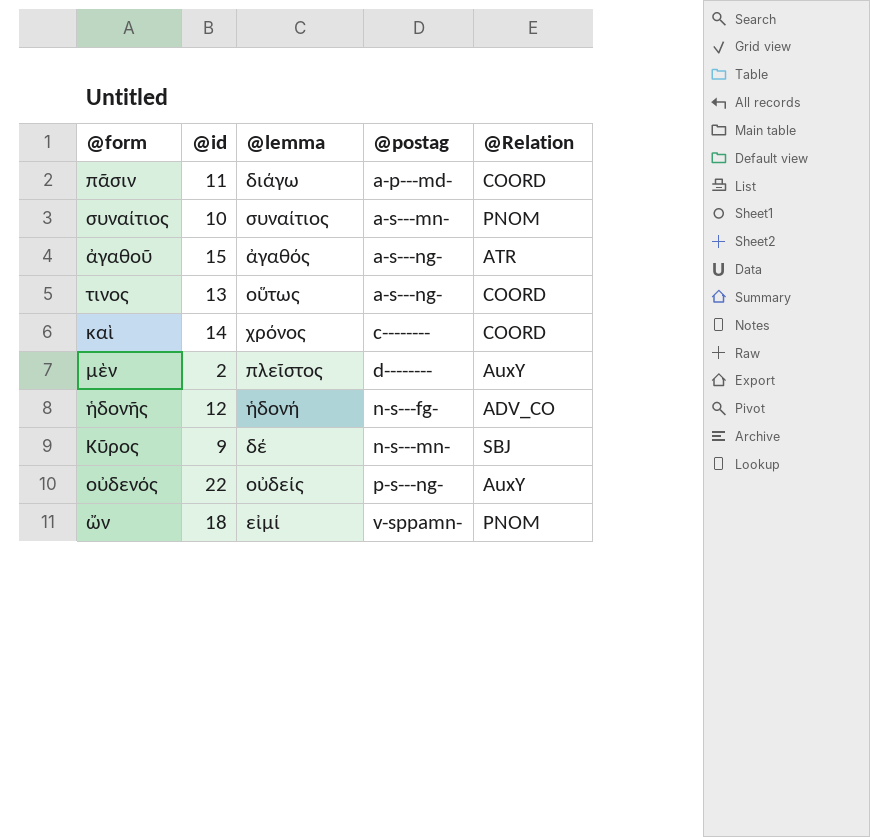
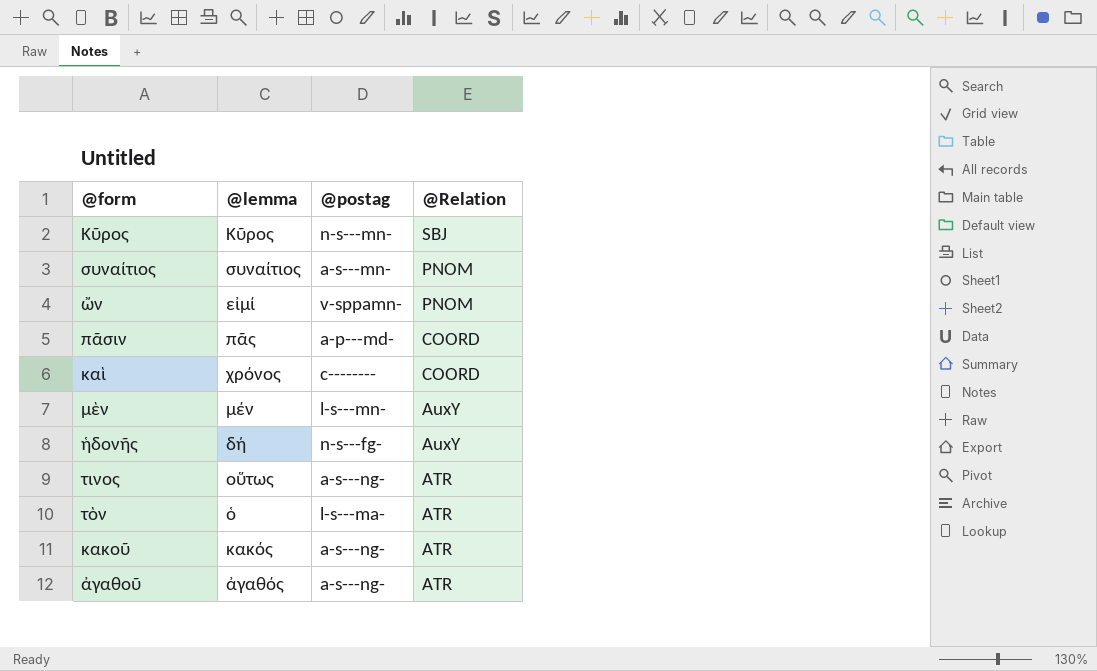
row order: @postag ascending -> @Relation descending
column @id | position: 2 -> none
row οὐδενός: 22 | οὐδείς | p-s---ng- | AuxY -> none
Κῦρος | @lemma: δέ -> Κῦρος
πᾶσιν | @lemma: διάγω -> πᾶς
μὲν | @lemma: πλεῖστος -> μέν
μὲν | @postag: d-------- -> l-s---mn-
ἡδονῆς | @lemma: ἡδονή -> δή
ἡδονῆς | @Relation: ADV_CO -> AuxY
τινος | @Relation: COORD -> ATR
row τὸν: none -> ὁ | l-s---ma- | ATR
row κακοῦ: none -> κακός | a-s---ng- | ATR

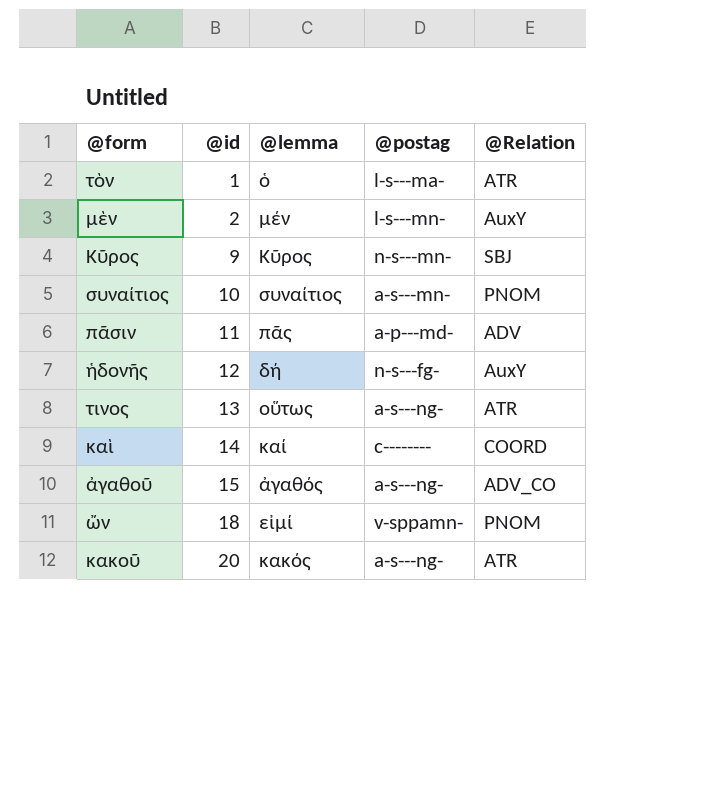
row order: @Relation descending -> @id ascending
column @id | position: none -> 2
πᾶσιν | @Relation: COORD -> ADV
καὶ | @lemma: χρόνος -> καί
ἀγαθοῦ | @Relation: ATR -> ADV_CO

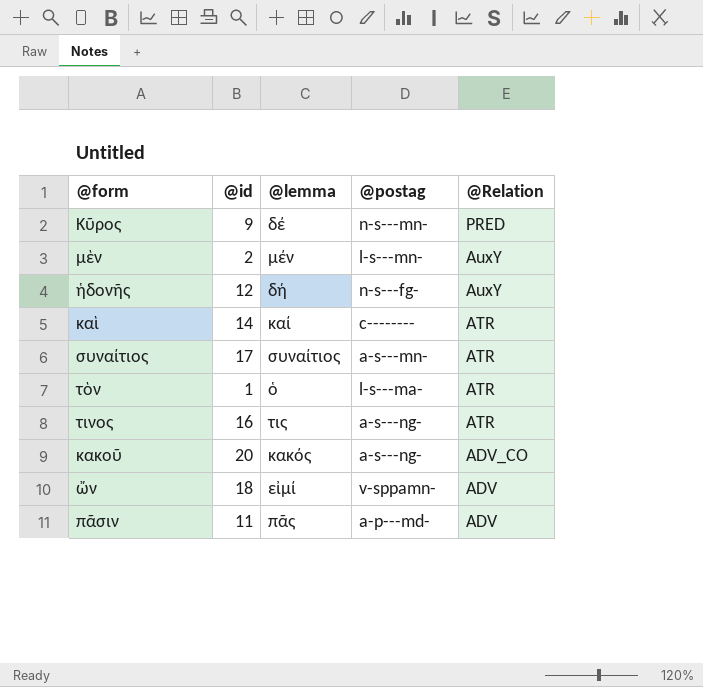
row order: @id ascending -> @Relation descending
row ἀγαθοῦ: 15 | ἀγαθός | a-s---ng- | ADV_CO -> none
Κῦρος | @lemma: Κῦρος -> δέ
Κῦρος | @Relation: SBJ -> PRED
καὶ | @Relation: COORD -> ATR
συναίτιος | @id: 10 -> 17
συναίτιος | @Relation: PNOM -> ATR
τινος | @id: 13 -> 16
τινος | @lemma: οὕτως -> τις
κακοῦ | @Relation: ATR -> ADV_CO
ὤν | @Relation: PNOM -> ADV

